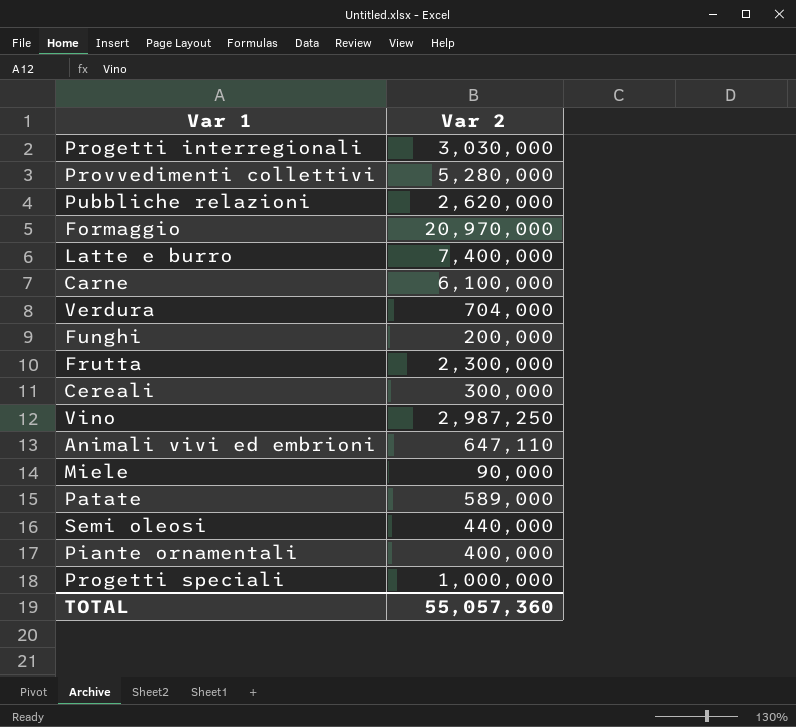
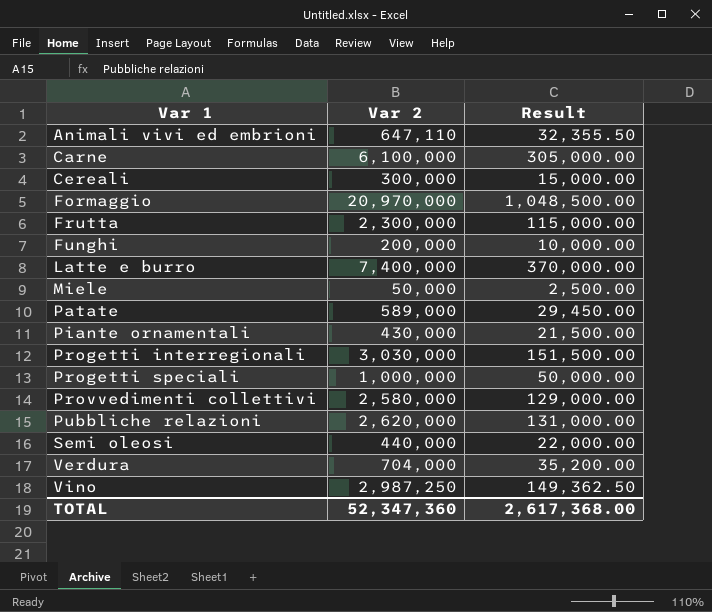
row order: none -> Var 1 ascending
column Result | formula: none -> [Var 2] * 0.05
Miele | Var 2: 90,000 -> 50,000
Piante ornamentali | Var 2: 400,000 -> 430,000
Provvedimenti collettivi | Var 2: 5,280,000 -> 2,580,000
TOTAL | Var 2: 55,057,360 -> 52,347,360

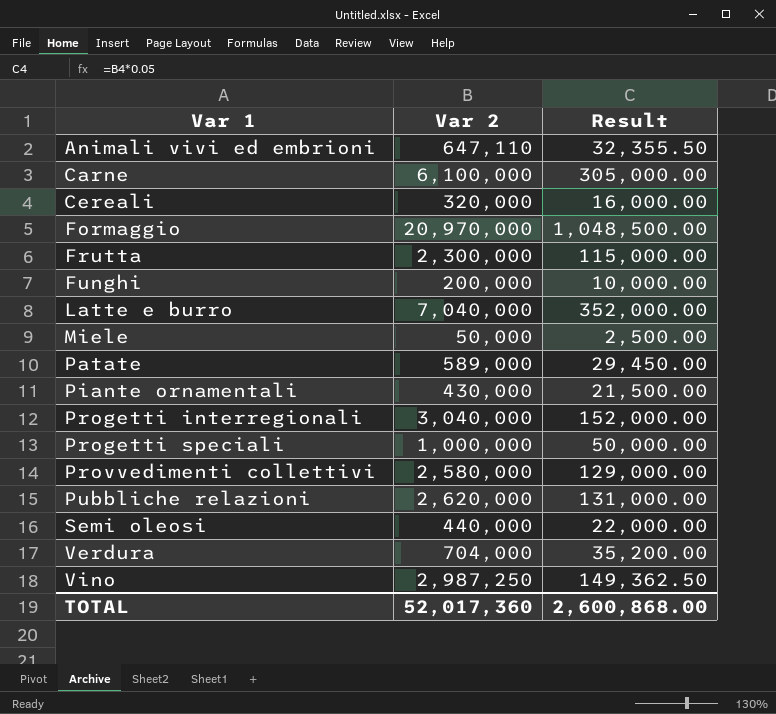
Cereali | Var 2: 300,000 -> 320,000
Cereali | Result: 15,000.00 -> 16,000.00
Latte e burro | Var 2: 7,400,000 -> 7,040,000
Latte e burro | Result: 370,000.00 -> 352,000.00
Progetti interregionali | Var 2: 3,030,000 -> 3,040,000
Progetti interregionali | Result: 151,500.00 -> 152,000.00
TOTAL | Var 2: 52,347,360 -> 52,017,360
TOTAL | Result: 2,617,368.00 -> 2,600,868.00

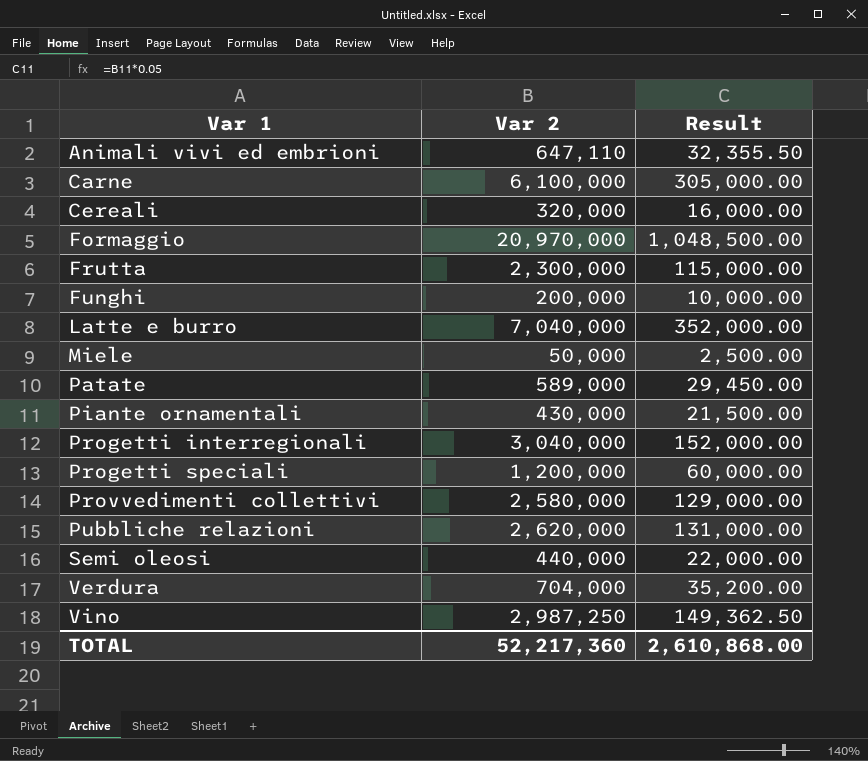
Progetti speciali | Var 2: 1,000,000 -> 1,200,000
Progetti speciali | Result: 50,000.00 -> 60,000.00
TOTAL | Var 2: 52,017,360 -> 52,217,360
TOTAL | Result: 2,600,868.00 -> 2,610,868.00

